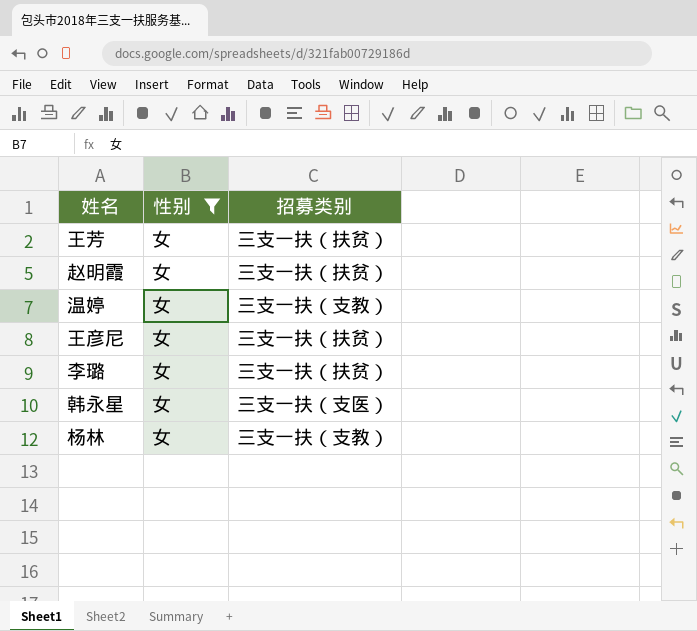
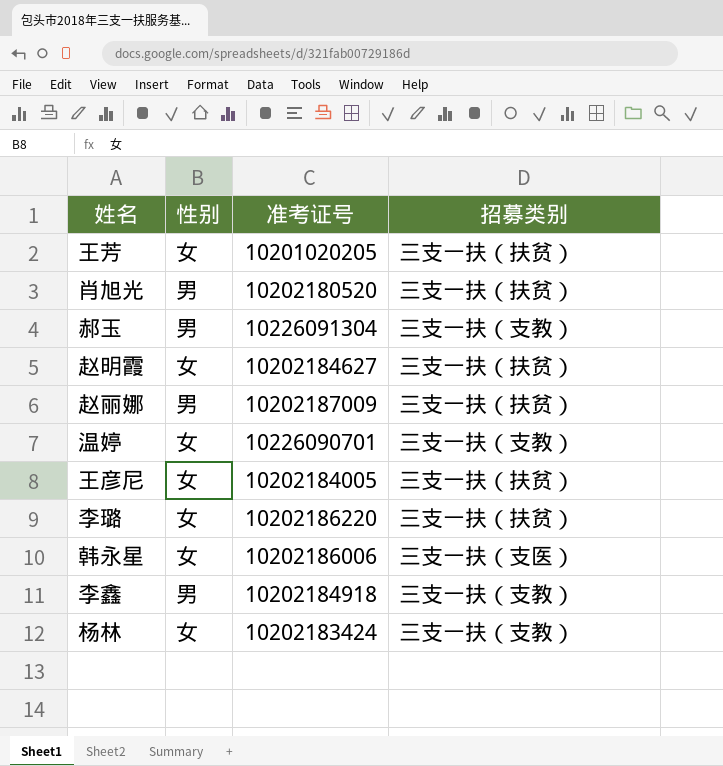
filter: 性别 = 女 -> none
column 准考证号 | position: none -> 3

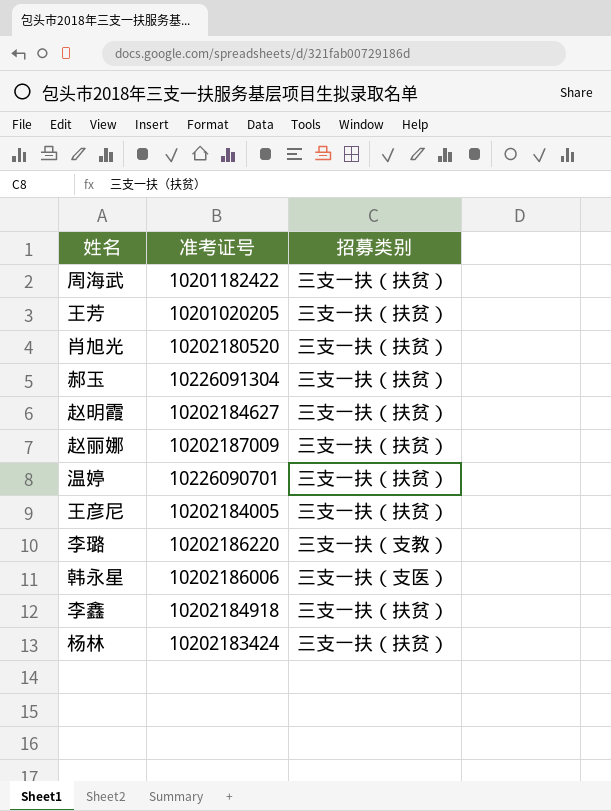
column 性别 | position: 2 -> none
row 周海武: none -> 10201182422 | 三支一扶（扶贫）
郝玉 | 招募类别: 三支一扶（支教） -> 三支一扶（扶贫）
温婷 | 招募类别: 三支一扶（支教） -> 三支一扶（扶贫）
李璐 | 招募类别: 三支一扶（扶贫） -> 三支一扶（支教）
李鑫 | 招募类别: 三支一扶（支教） -> 三支一扶（扶贫）
杨林 | 招募类别: 三支一扶（支教） -> 三支一扶（扶贫）

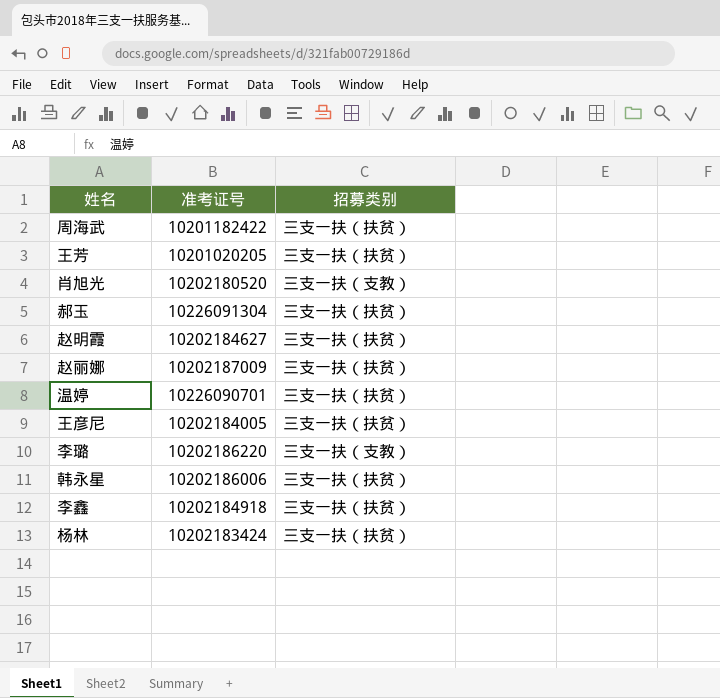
肖旭光 | 招募类别: 三支一扶（扶贫） -> 三支一扶（支教）
韩永星 | 招募类别: 三支一扶（支医） -> 三支一扶（扶贫）

